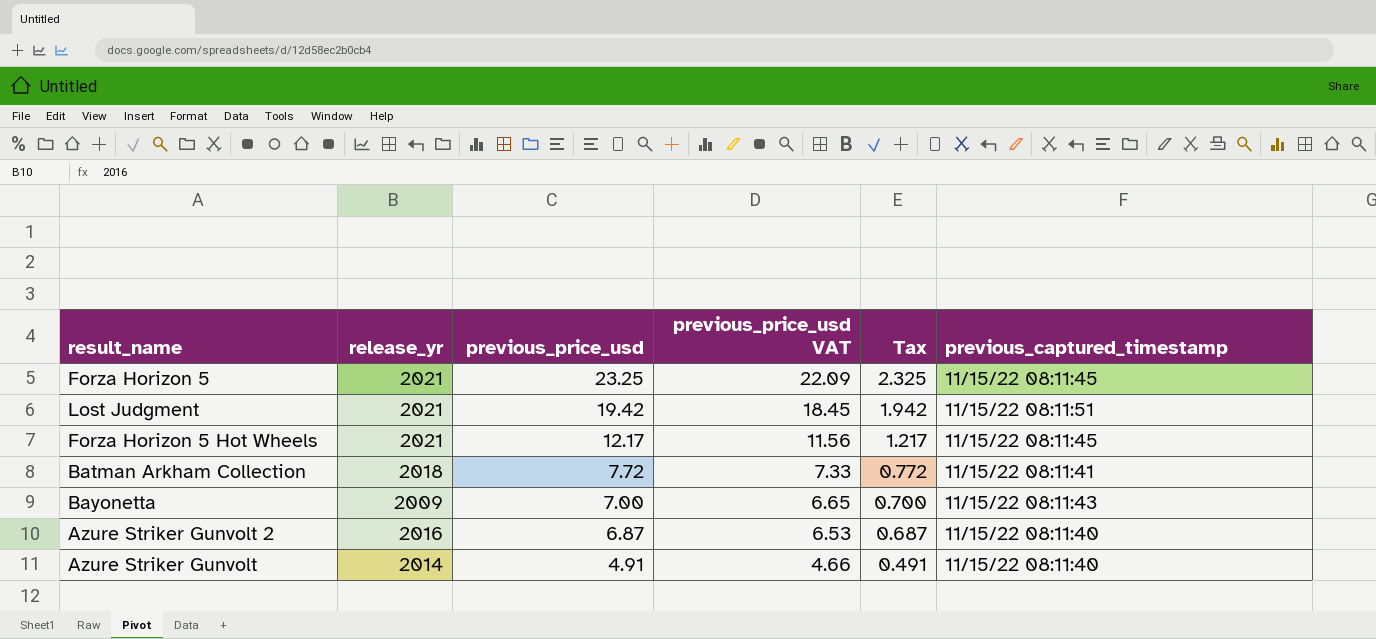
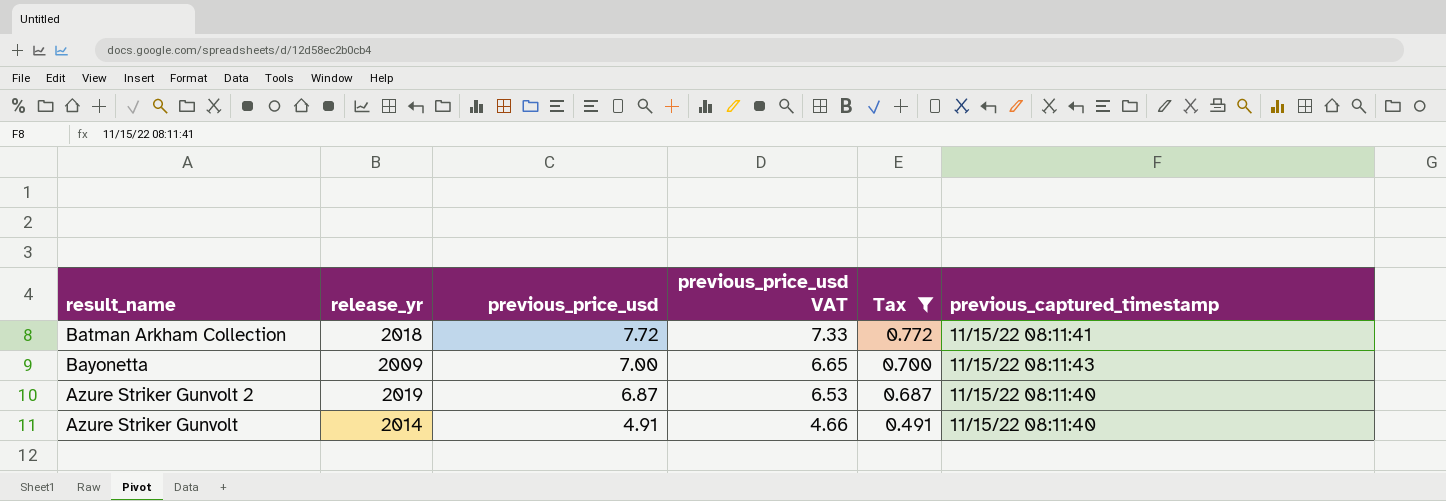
filter: none -> Tax <= 0.772
Azure Striker Gunvolt 2 | release_yr: 2016 -> 2019

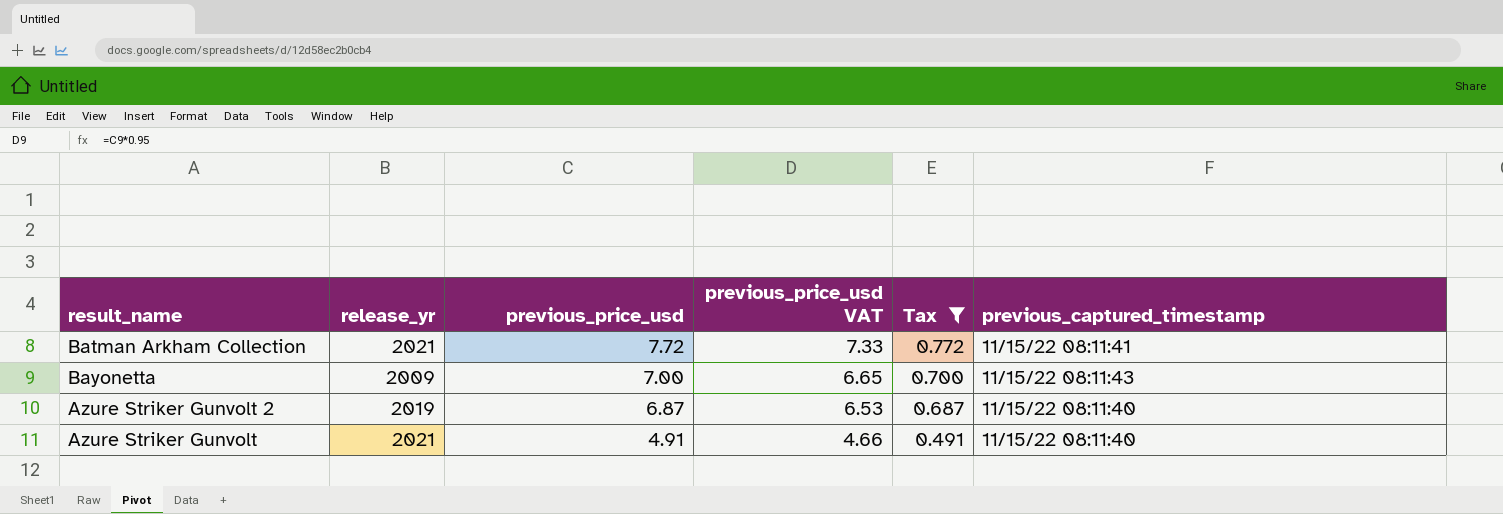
Batman Arkham Collection | release_yr: 2018 -> 2021
Azure Striker Gunvolt | release_yr: 2014 -> 2021

